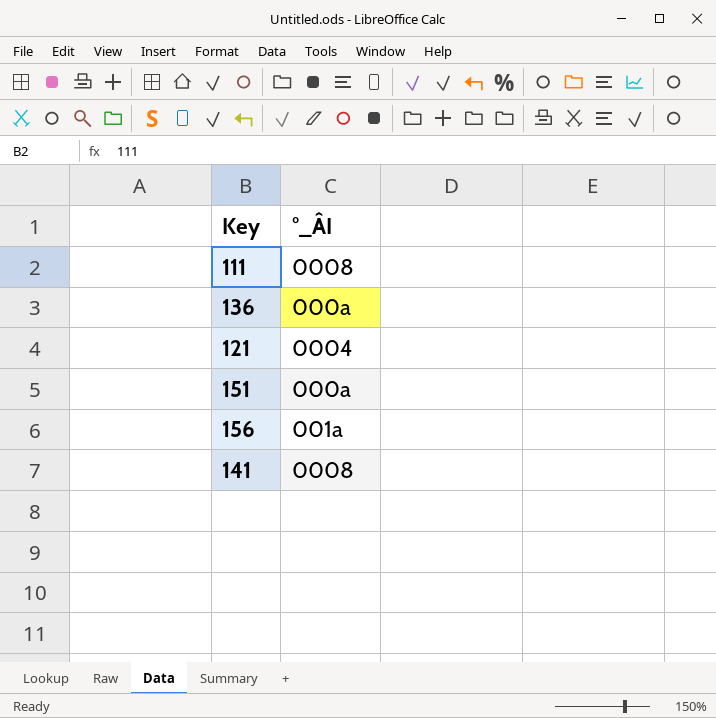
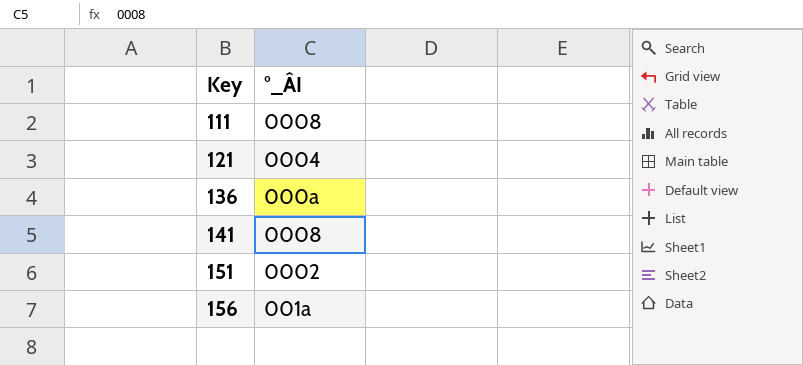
row order: none -> Key ascending
151 | °_ÂI: 000a -> 0002

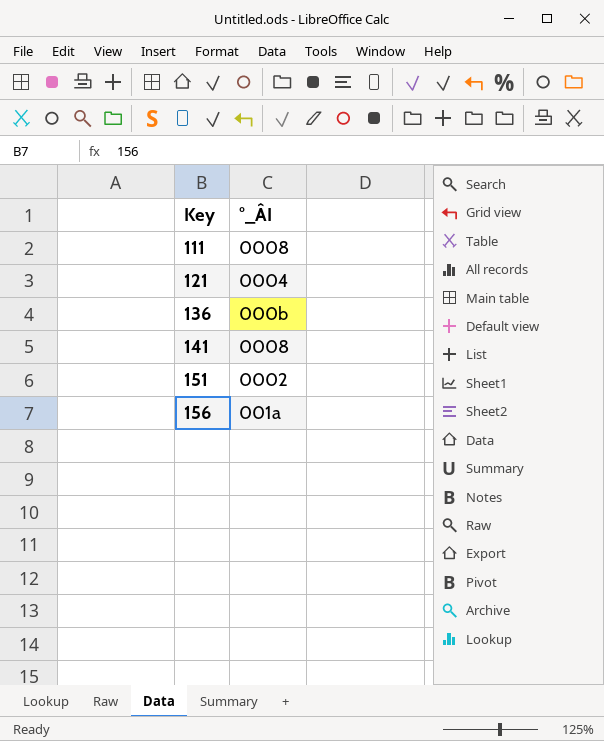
136 | °_ÂI: 000a -> 000b

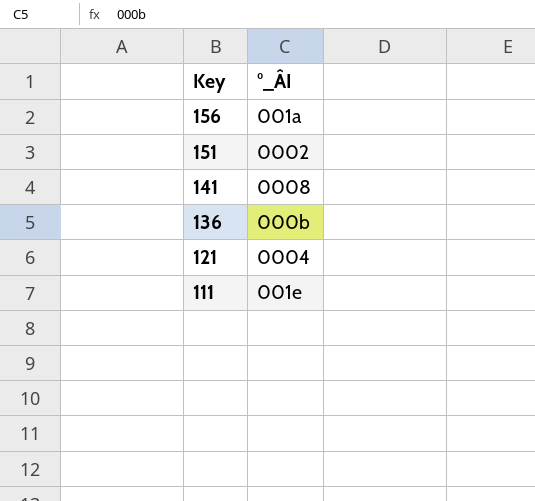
row order: Key ascending -> Key descending
111 | °_ÂI: 0008 -> 001e

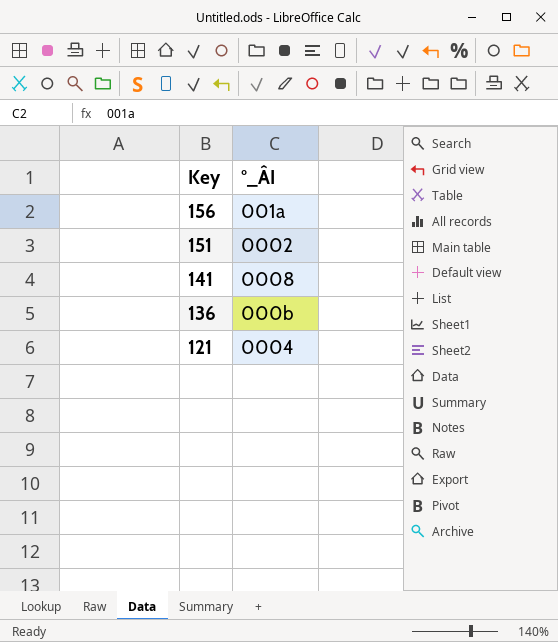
row 111: 001e -> none

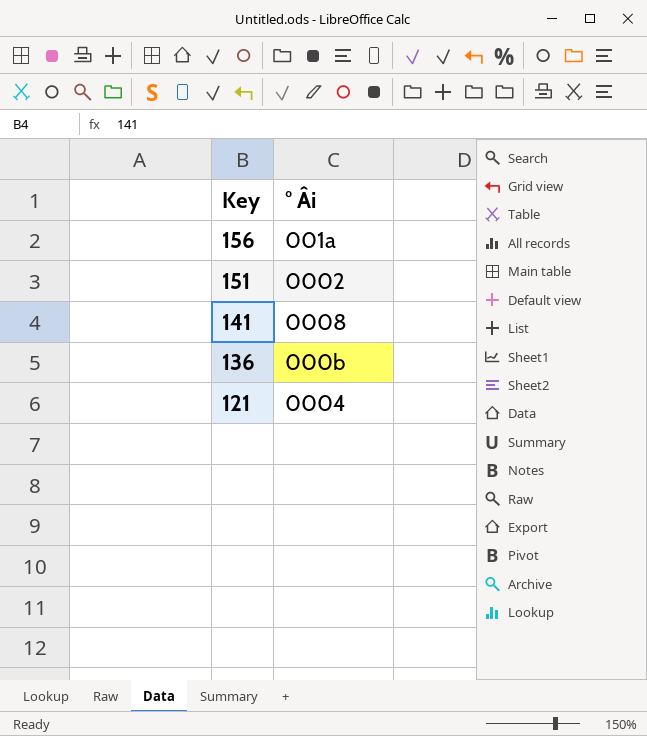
column name: °_ÂI -> ° Âi

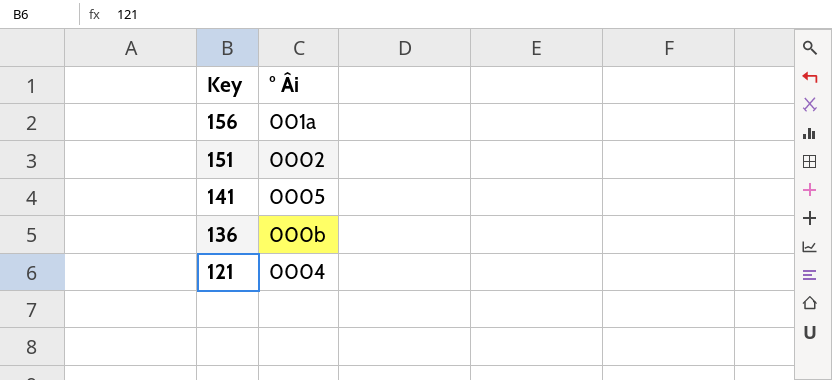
141 | ° Âi: 0008 -> 0005

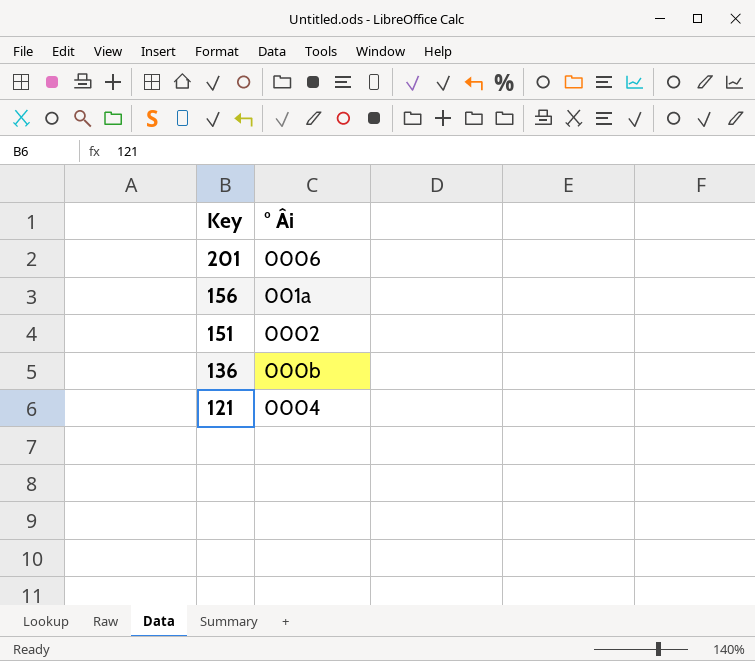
row 141: 0005 -> none
row 201: none -> 0006

